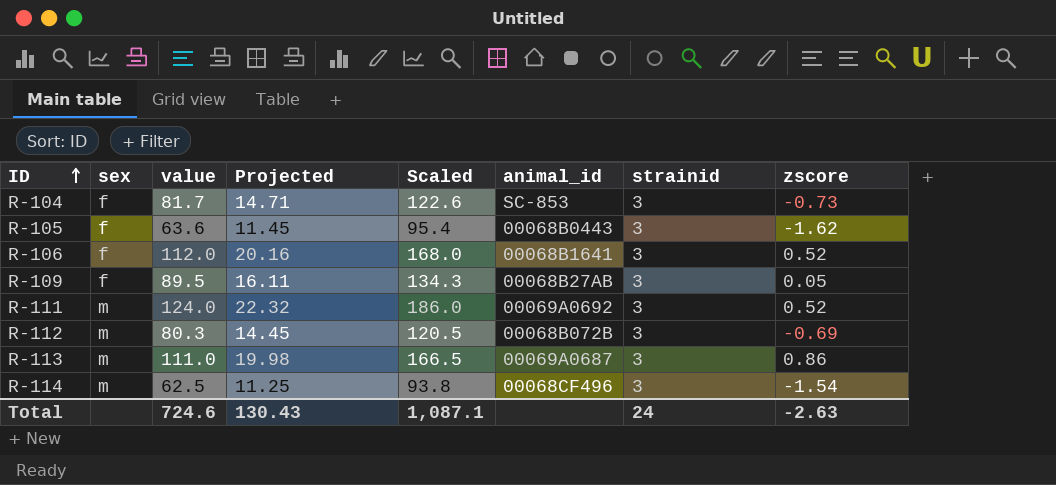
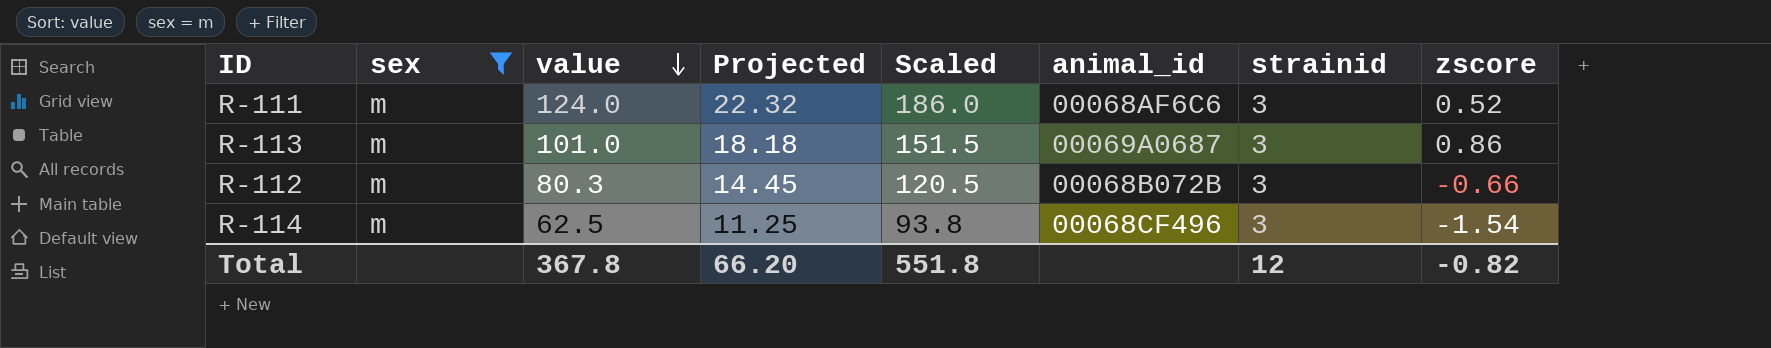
filter: none -> sex = m
row order: ID ascending -> value descending
R-111 | animal_id: 00069A0692 -> 00068AF6C6
R-113 | value: 111.0 -> 101.0
R-113 | Projected: 19.98 -> 18.18
R-113 | Scaled: 166.5 -> 151.5
R-112 | zscore: -0.69 -> -0.66
Total | value: 724.6 -> 367.8
Total | Projected: 130.43 -> 66.20
Total | Scaled: 1,087.1 -> 551.8
Total | strainid: 24 -> 12
Total | zscore: -2.63 -> -0.82

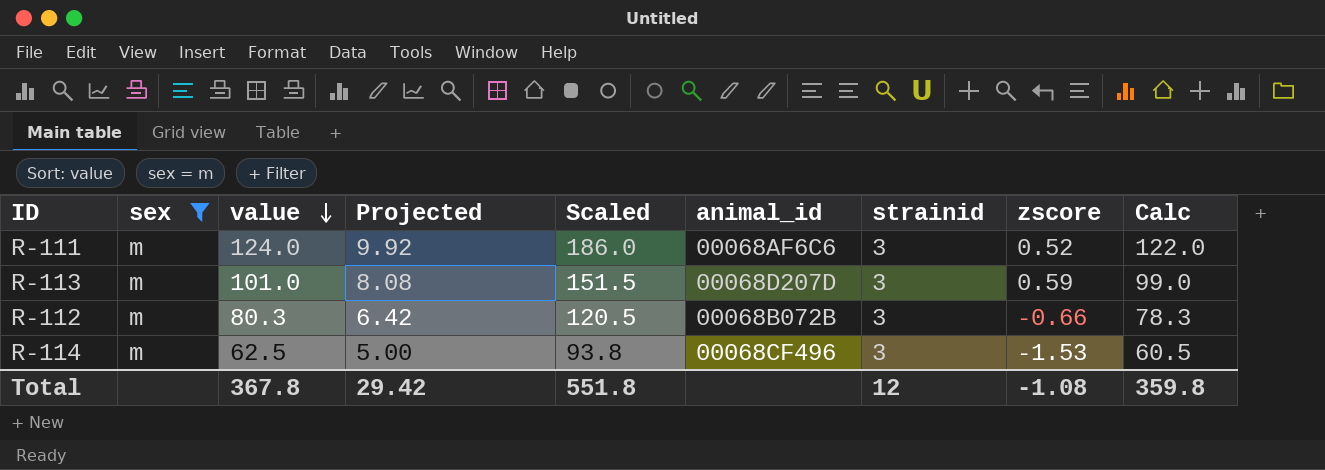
column Projected | formula: [value] * 0.18 -> [value] * 0.08
column Calc | formula: none -> [value] - 2
R-113 | animal_id: 00069A0687 -> 00068D207D
R-113 | zscore: 0.86 -> 0.59
R-114 | zscore: -1.54 -> -1.53
Total | Projected: 66.20 -> 29.42
Total | zscore: -0.82 -> -1.08

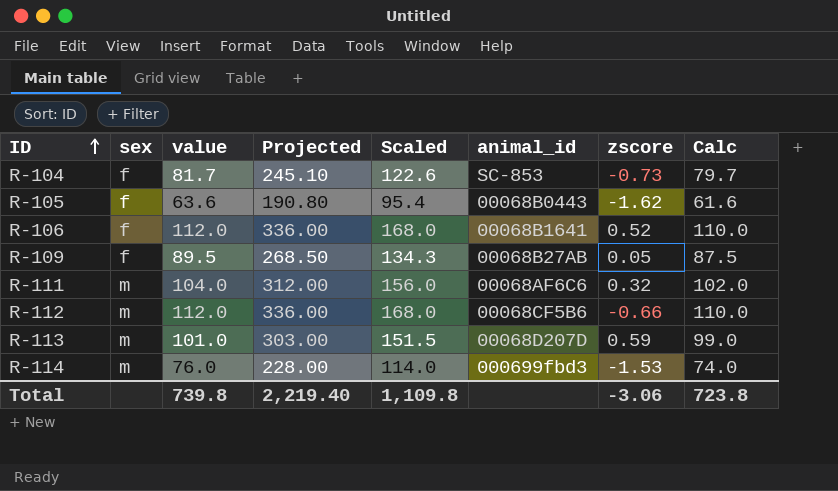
filter: sex = m -> none
row order: value descending -> ID ascending
column strainid | position: 7 -> none
column Projected | formula: [value] * 0.08 -> [value] * 3
R-111 | value: 124.0 -> 104.0
R-111 | Scaled: 186.0 -> 156.0
R-111 | zscore: 0.52 -> 0.32
R-111 | Calc: 122.0 -> 102.0
R-112 | value: 80.3 -> 112.0
R-112 | Scaled: 120.5 -> 168.0
R-112 | animal_id: 00068B072B -> 00068CF5B6
R-112 | Calc: 78.3 -> 110.0
R-114 | value: 62.5 -> 76.0
R-114 | Scaled: 93.8 -> 114.0
R-114 | animal_id: 00068CF496 -> 000699fbd3
R-114 | Calc: 60.5 -> 74.0
Total | value: 367.8 -> 739.8
Total | Projected: 29.42 -> 2,219.40
Total | Scaled: 551.8 -> 1,109.8
Total | zscore: -1.08 -> -3.06
Total | Calc: 359.8 -> 723.8

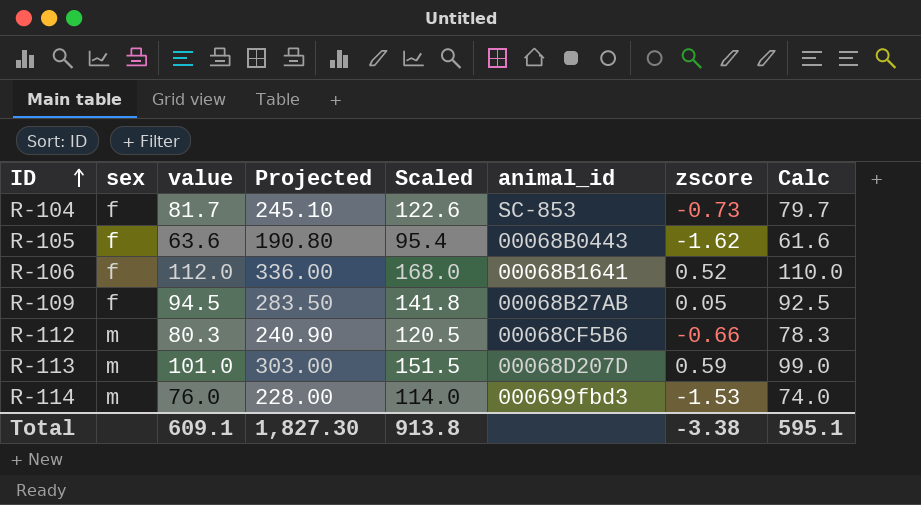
row R-111: m | 104.0 | 312.00 | 156.0 | 00068AF6C6 | 0.32 | 102.0 -> none
R-109 | value: 89.5 -> 94.5
R-109 | Projected: 268.50 -> 283.50
R-109 | Scaled: 134.3 -> 141.8
R-109 | Calc: 87.5 -> 92.5
R-112 | value: 112.0 -> 80.3
R-112 | Projected: 336.00 -> 240.90
R-112 | Scaled: 168.0 -> 120.5
R-112 | Calc: 110.0 -> 78.3
Total | value: 739.8 -> 609.1
Total | Projected: 2,219.40 -> 1,827.30
Total | Scaled: 1,109.8 -> 913.8
Total | zscore: -3.06 -> -3.38
Total | Calc: 723.8 -> 595.1

